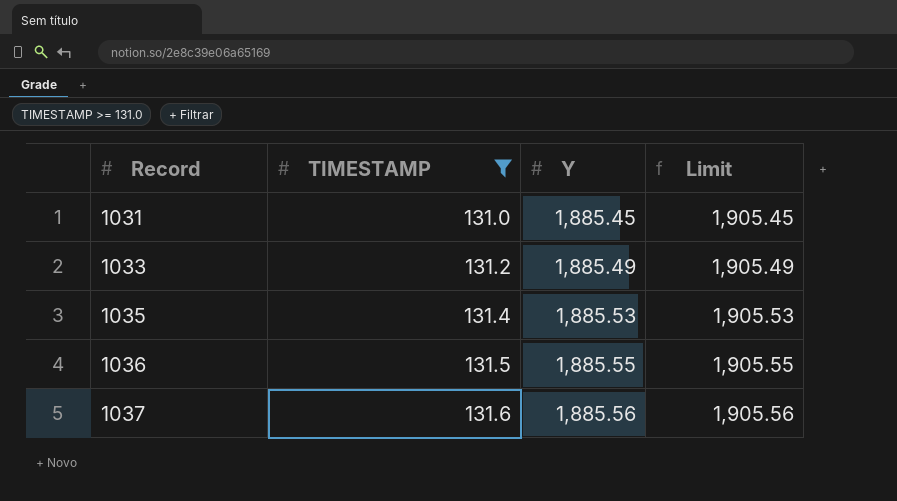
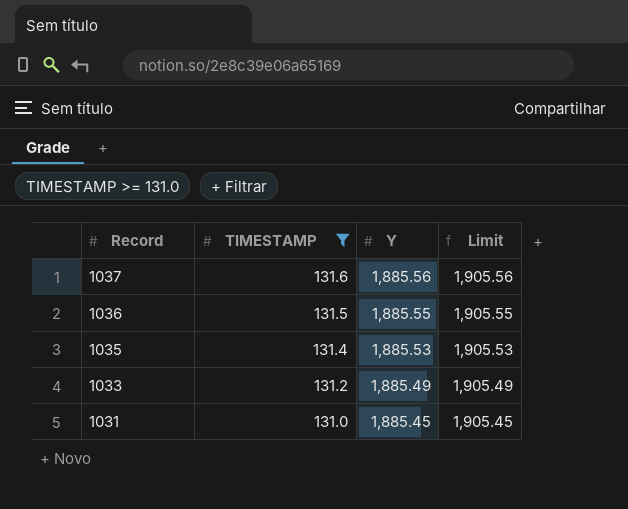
row order: Record ascending -> Record descending

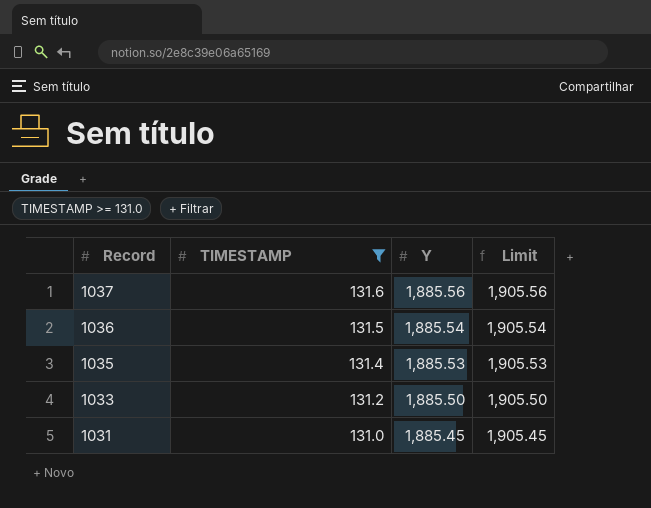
1036 | Y: 1,885.55 -> 1,885.54
1036 | Limit: 1,905.55 -> 1,905.54
1033 | Y: 1,885.49 -> 1,885.50
1033 | Limit: 1,905.49 -> 1,905.50

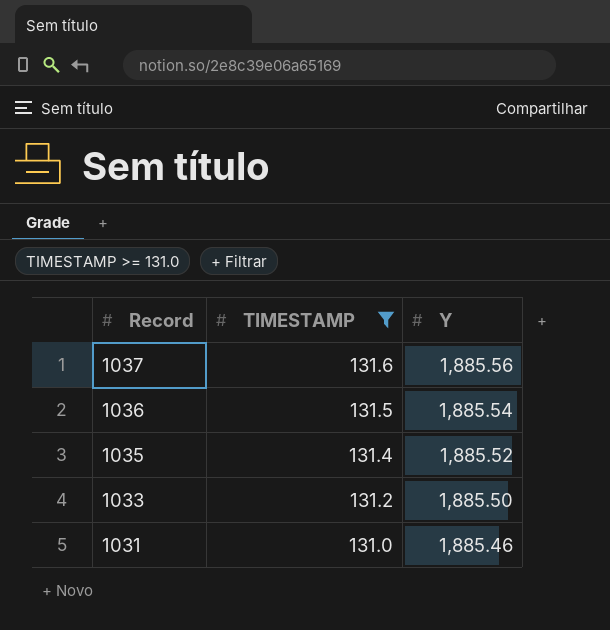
column Limit | formula: [Y] + 20 -> none
1035 | Y: 1,885.53 -> 1,885.52
1031 | Y: 1,885.45 -> 1,885.46

